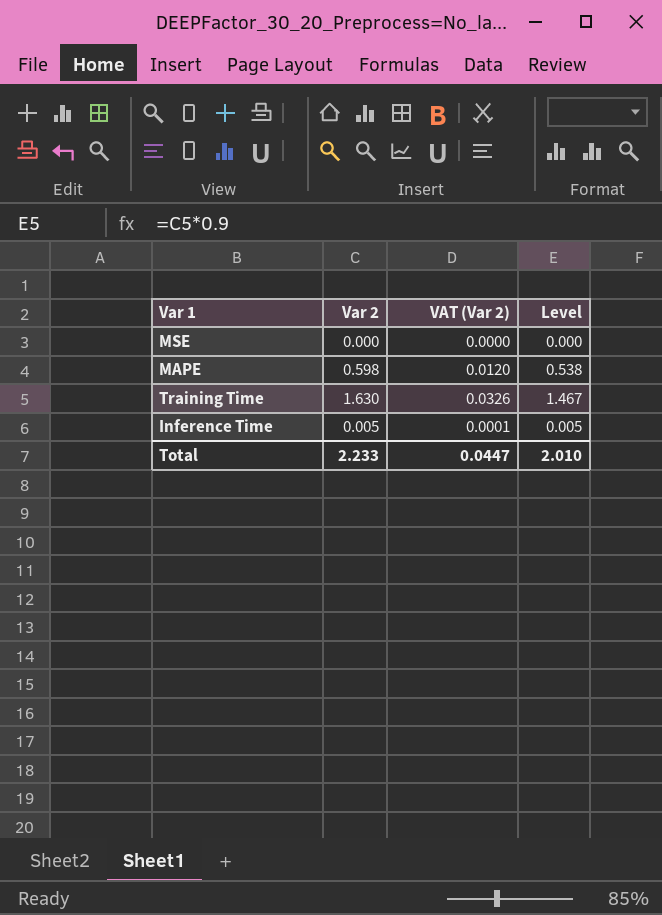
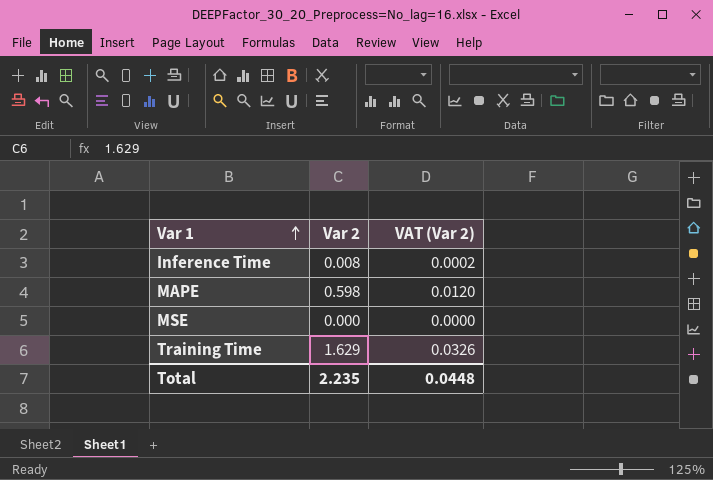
row order: none -> Var 1 ascending
column Level | formula: [Var 2] * 0.9 -> none
Inference Time | Var 2: 0.005 -> 0.008
Inference Time | VAT (Var 2): 0.0001 -> 0.0002
Training Time | Var 2: 1.630 -> 1.629
Total | Var 2: 2.233 -> 2.235
Total | VAT (Var 2): 0.0447 -> 0.0448

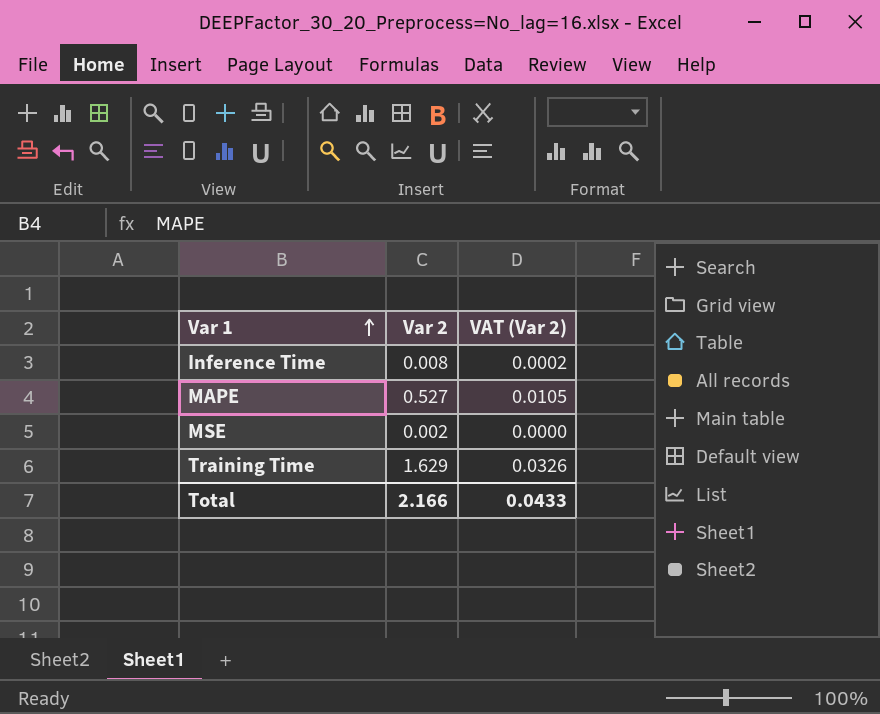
MAPE | Var 2: 0.598 -> 0.527
MAPE | VAT (Var 2): 0.0120 -> 0.0105
MSE | Var 2: 0.000 -> 0.002
Total | Var 2: 2.235 -> 2.166
Total | VAT (Var 2): 0.0448 -> 0.0433

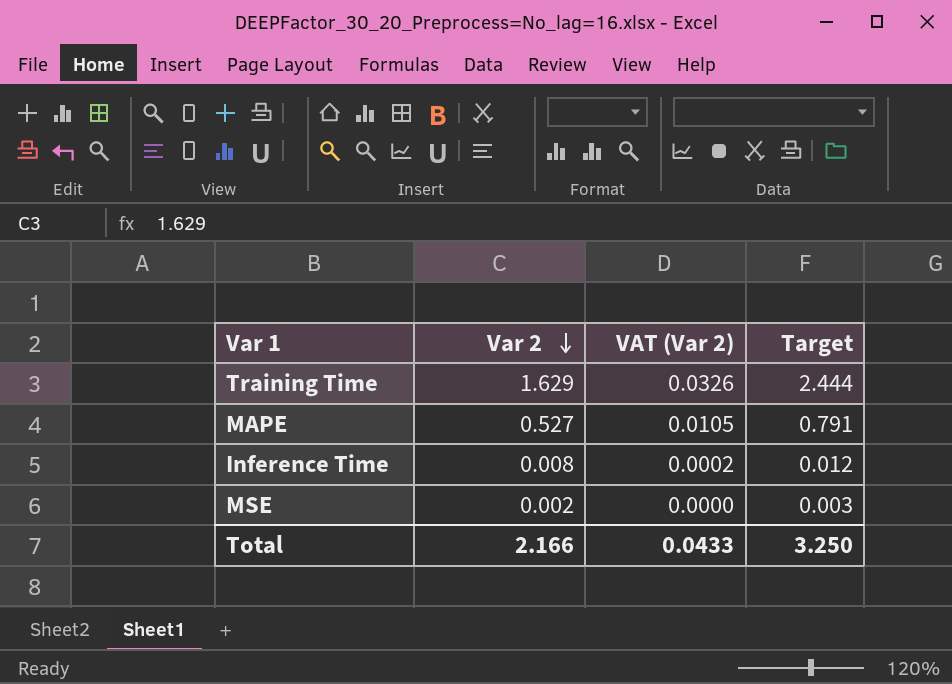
row order: Var 1 ascending -> Var 2 descending
column Target | formula: none -> [Var 2] * 1.5

